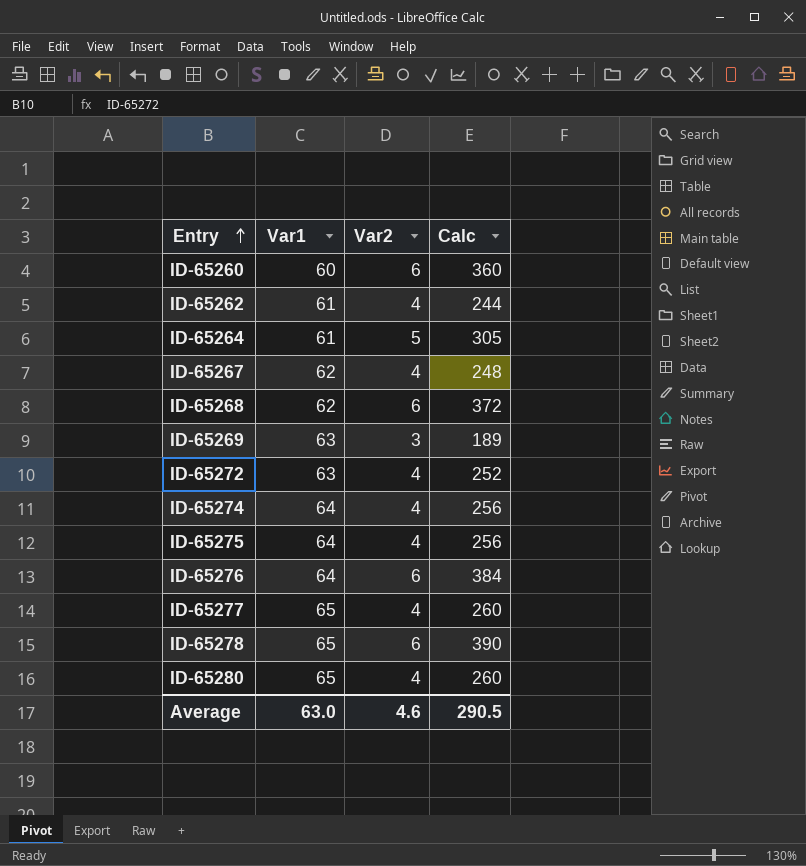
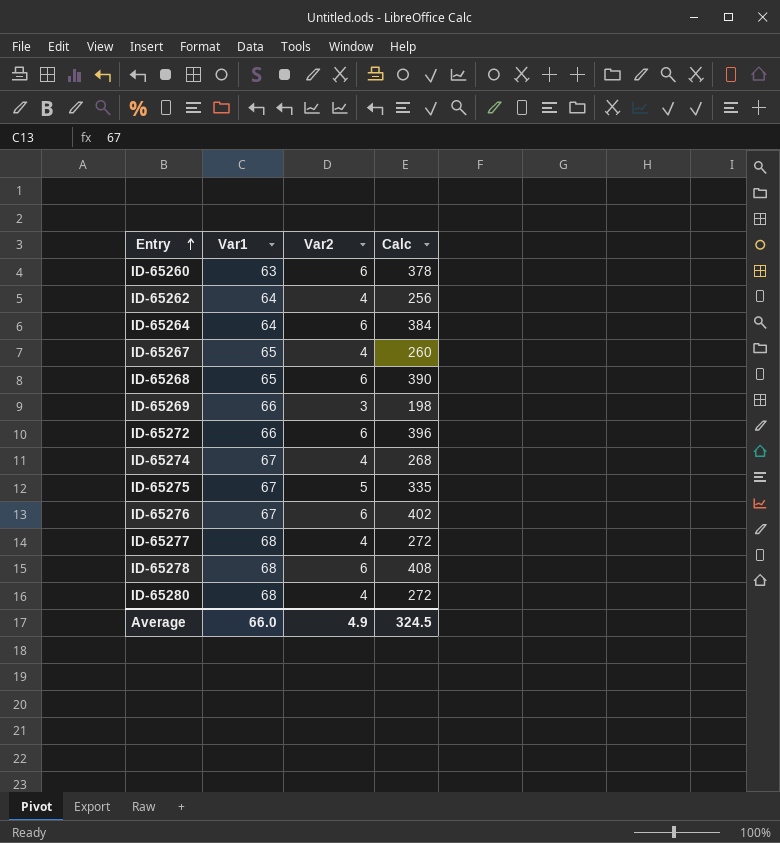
ID-65260 | Var1: 60 -> 63
ID-65260 | Calc: 360 -> 378
ID-65262 | Var1: 61 -> 64
ID-65262 | Calc: 244 -> 256
ID-65264 | Var1: 61 -> 64
ID-65264 | Var2: 5 -> 6
ID-65264 | Calc: 305 -> 384
ID-65267 | Var1: 62 -> 65
ID-65267 | Calc: 248 -> 260
ID-65268 | Var1: 62 -> 65
ID-65268 | Calc: 372 -> 390
ID-65269 | Var1: 63 -> 66
ID-65269 | Calc: 189 -> 198
ID-65272 | Var1: 63 -> 66
ID-65272 | Var2: 4 -> 6
ID-65272 | Calc: 252 -> 396
ID-65274 | Var1: 64 -> 67
ID-65274 | Calc: 256 -> 268
ID-65275 | Var1: 64 -> 67
ID-65275 | Var2: 4 -> 5
ID-65275 | Calc: 256 -> 335
ID-65276 | Var1: 64 -> 67
ID-65276 | Calc: 384 -> 402
ID-65277 | Var1: 65 -> 68
ID-65277 | Calc: 260 -> 272
ID-65278 | Var1: 65 -> 68
ID-65278 | Calc: 390 -> 408
ID-65280 | Var1: 65 -> 68
ID-65280 | Calc: 260 -> 272
Average | Var1: 63.0 -> 66.0
Average | Var2: 4.6 -> 4.9
Average | Calc: 290.5 -> 324.5

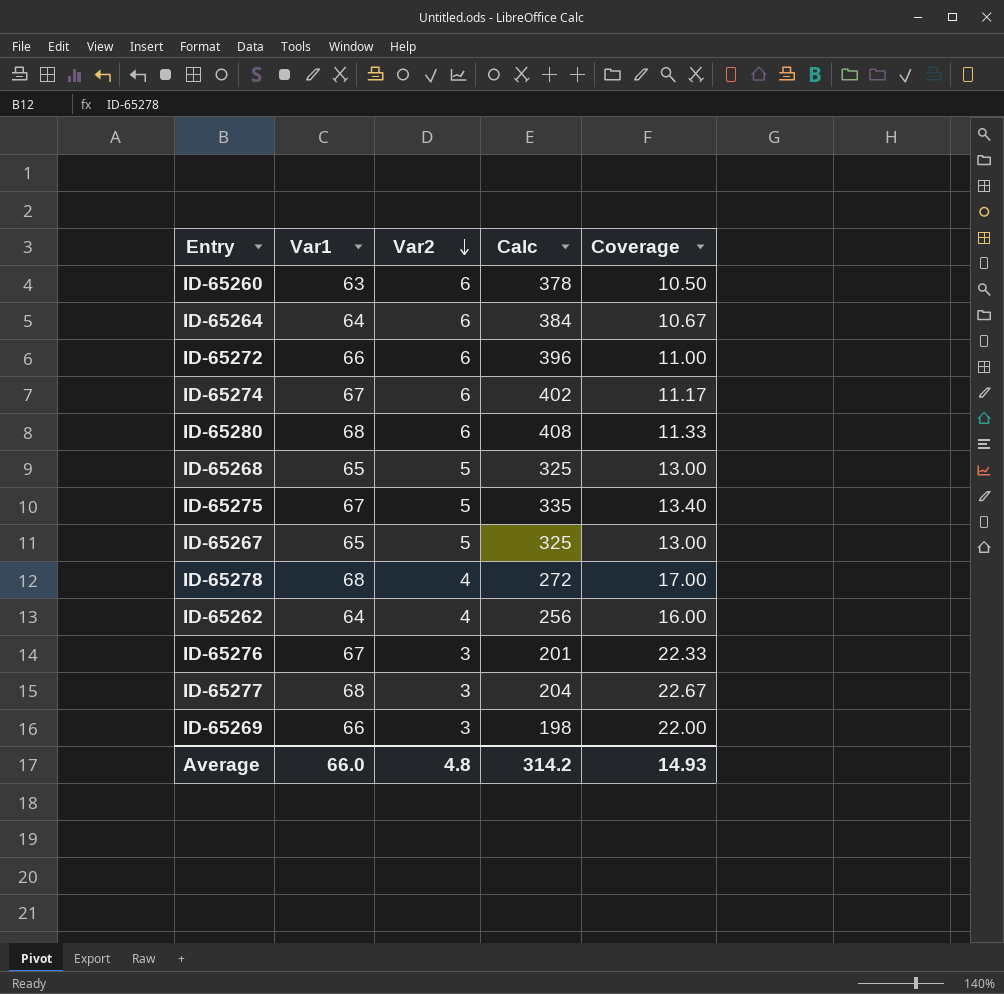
row order: Entry ascending -> Var2 descending
column Coverage | formula: none -> [Var1] / [Var2]
ID-65274 | Var2: 4 -> 6
ID-65274 | Calc: 268 -> 402
ID-65280 | Var2: 4 -> 6
ID-65280 | Calc: 272 -> 408
ID-65268 | Var2: 6 -> 5
ID-65268 | Calc: 390 -> 325
ID-65267 | Var2: 4 -> 5
ID-65267 | Calc: 260 -> 325
ID-65278 | Var2: 6 -> 4
ID-65278 | Calc: 408 -> 272
ID-65276 | Var2: 6 -> 3
ID-65276 | Calc: 402 -> 201
ID-65277 | Var2: 4 -> 3
ID-65277 | Calc: 272 -> 204
Average | Var2: 4.9 -> 4.8
Average | Calc: 324.5 -> 314.2

